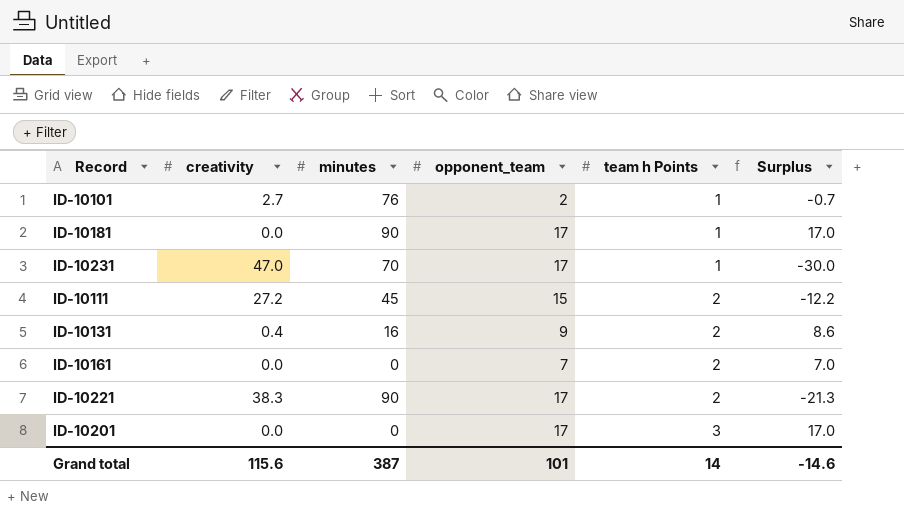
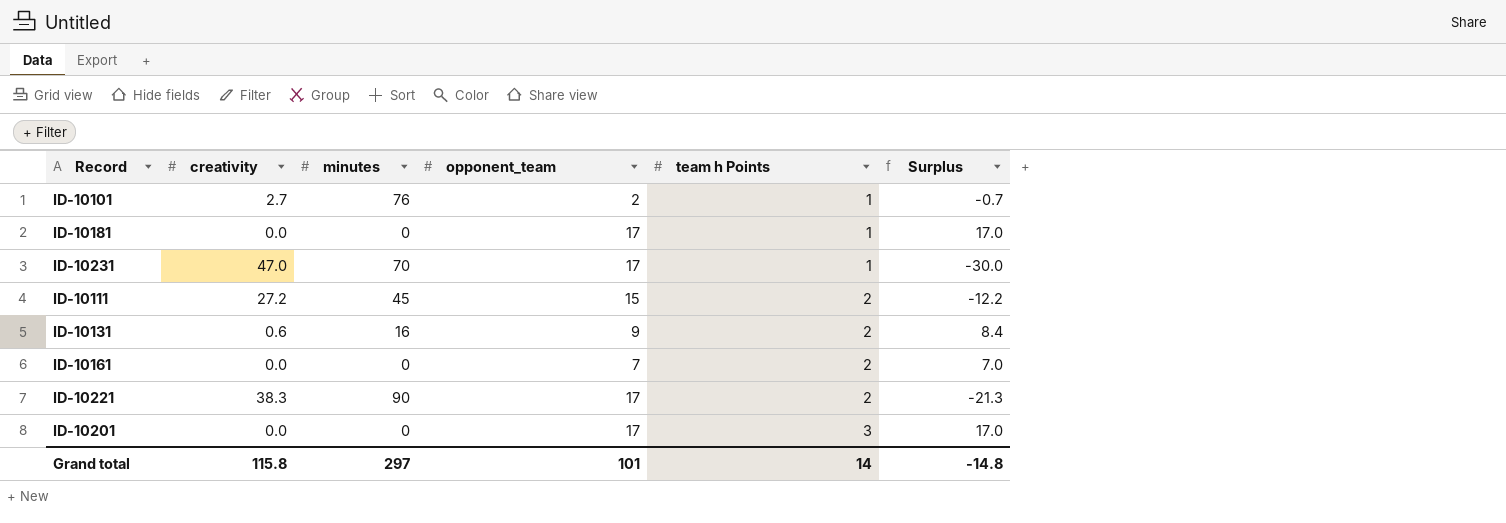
ID-10181 | minutes: 90 -> 0
ID-10131 | creativity: 0.4 -> 0.6
ID-10131 | Surplus: 8.6 -> 8.4
Grand total | creativity: 115.6 -> 115.8
Grand total | minutes: 387 -> 297
Grand total | Surplus: -14.6 -> -14.8

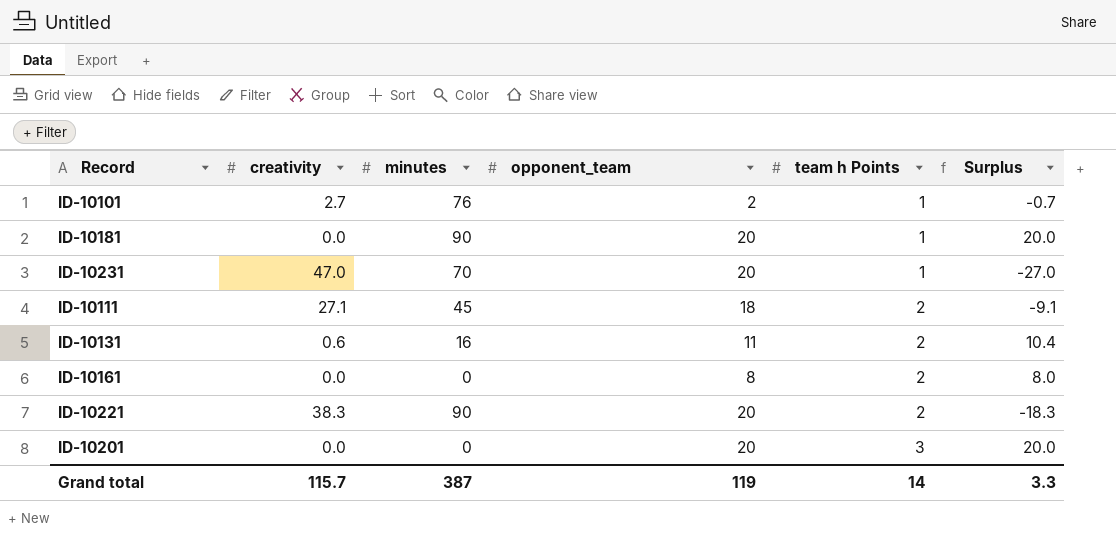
ID-10181 | minutes: 0 -> 90
ID-10181 | opponent_team: 17 -> 20
ID-10181 | Surplus: 17.0 -> 20.0
ID-10231 | opponent_team: 17 -> 20
ID-10231 | Surplus: -30.0 -> -27.0
ID-10111 | creativity: 27.2 -> 27.1
ID-10111 | opponent_team: 15 -> 18
ID-10111 | Surplus: -12.2 -> -9.1
ID-10131 | opponent_team: 9 -> 11
ID-10131 | Surplus: 8.4 -> 10.4
ID-10161 | opponent_team: 7 -> 8
ID-10161 | Surplus: 7.0 -> 8.0
ID-10221 | opponent_team: 17 -> 20
ID-10221 | Surplus: -21.3 -> -18.3
ID-10201 | opponent_team: 17 -> 20
ID-10201 | Surplus: 17.0 -> 20.0
Grand total | creativity: 115.8 -> 115.7
Grand total | minutes: 297 -> 387
Grand total | opponent_team: 101 -> 119
Grand total | Surplus: -14.8 -> 3.3

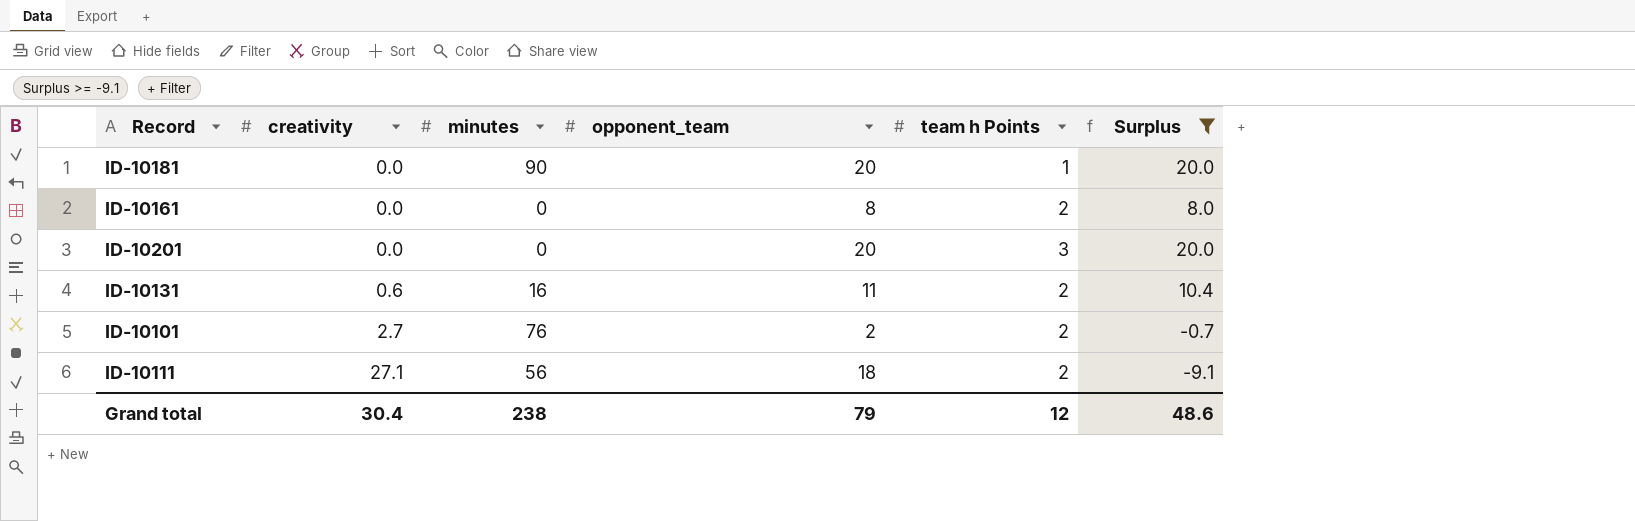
filter: none -> Surplus >= -9.1
row order: team h Points ascending -> creativity ascending
ID-10101 | team h Points: 1 -> 2
ID-10111 | minutes: 45 -> 56
Grand total | creativity: 115.7 -> 30.4
Grand total | minutes: 387 -> 238
Grand total | opponent_team: 119 -> 79
Grand total | team h Points: 14 -> 12
Grand total | Surplus: 3.3 -> 48.6

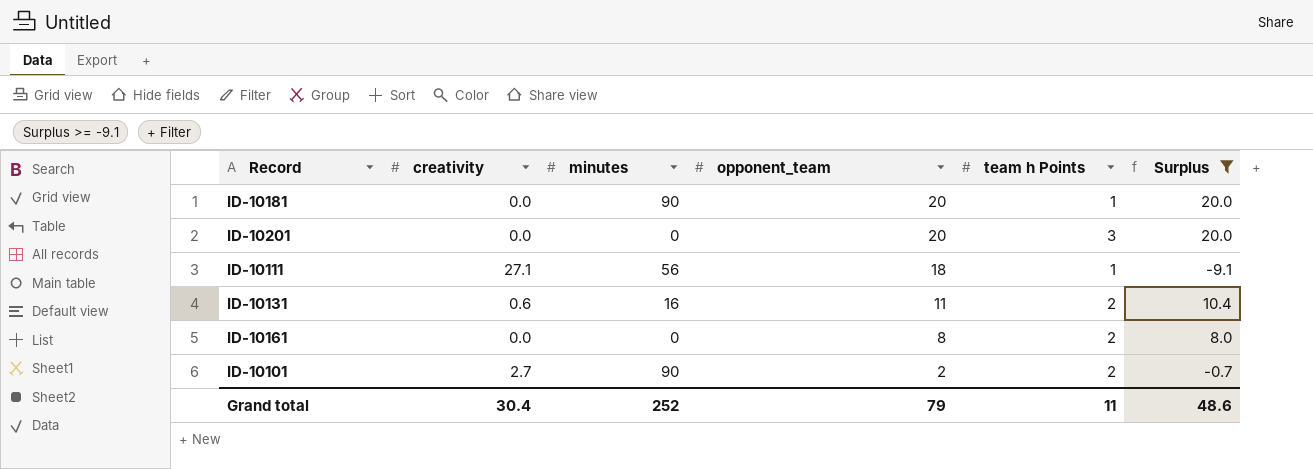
row order: creativity ascending -> opponent_team descending
ID-10111 | team h Points: 2 -> 1
ID-10101 | minutes: 76 -> 90
Grand total | minutes: 238 -> 252
Grand total | team h Points: 12 -> 11

